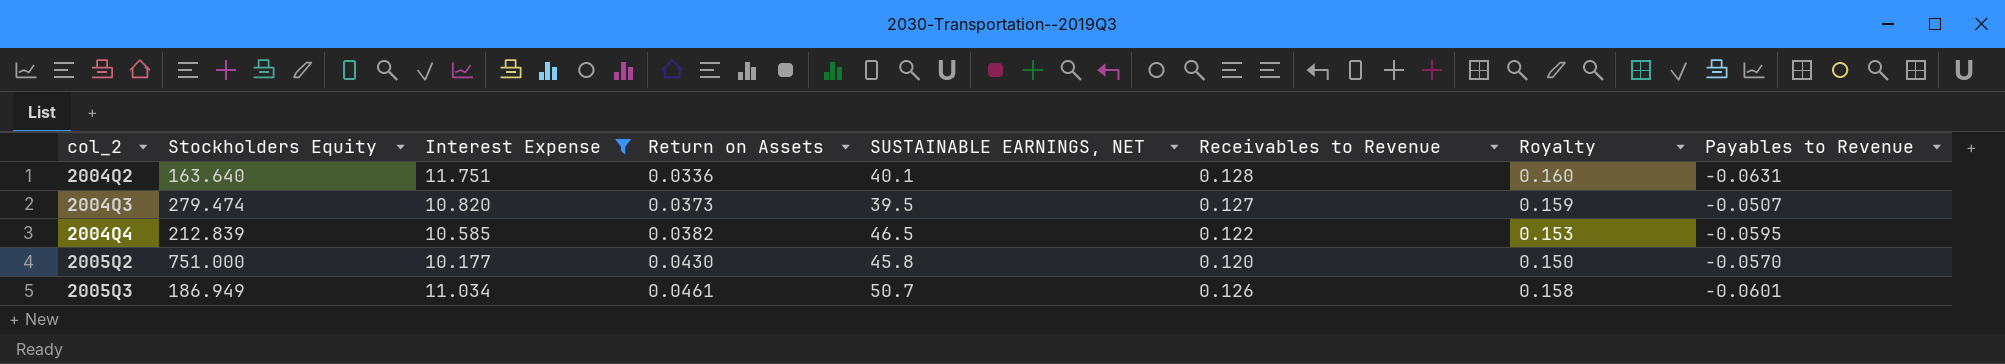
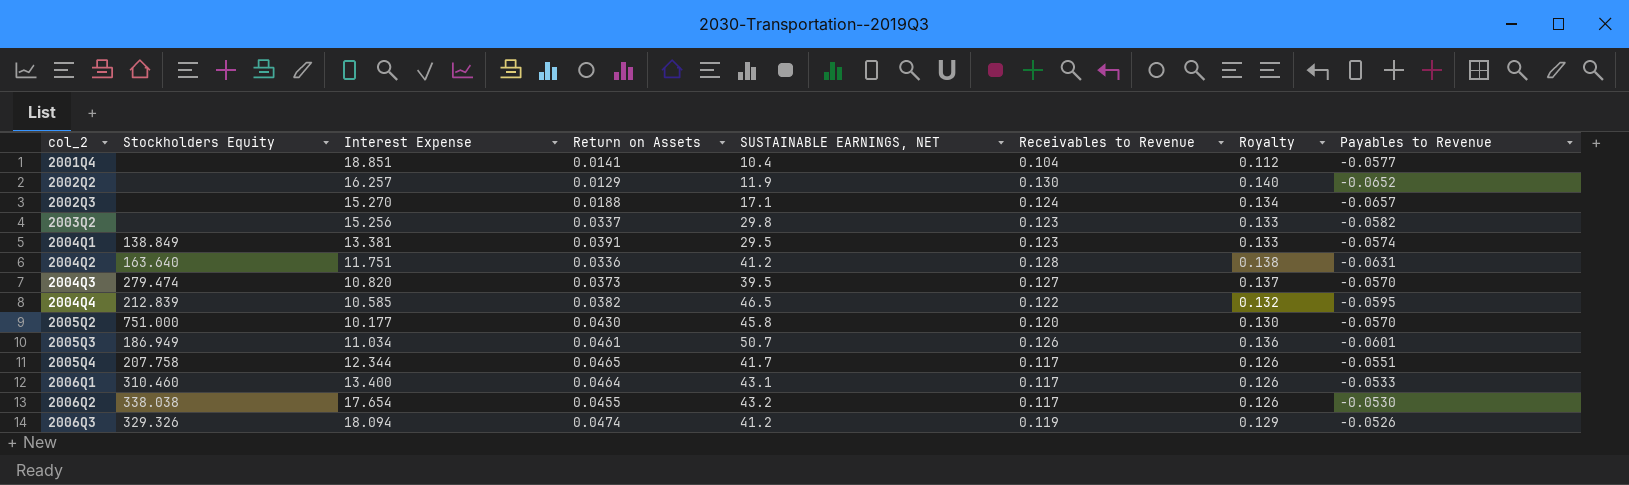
filter: Interest Expense <= 11.751 -> none
column Royalty | formula: [Receivables to Revenue] * 1.25 -> [Receivables to Revenue] * 1.08
2004Q2 | SUSTAINABLE EARNINGS, NET: 40.1 -> 41.2
2004Q3 | Payables to Revenue: -0.0507 -> -0.0570

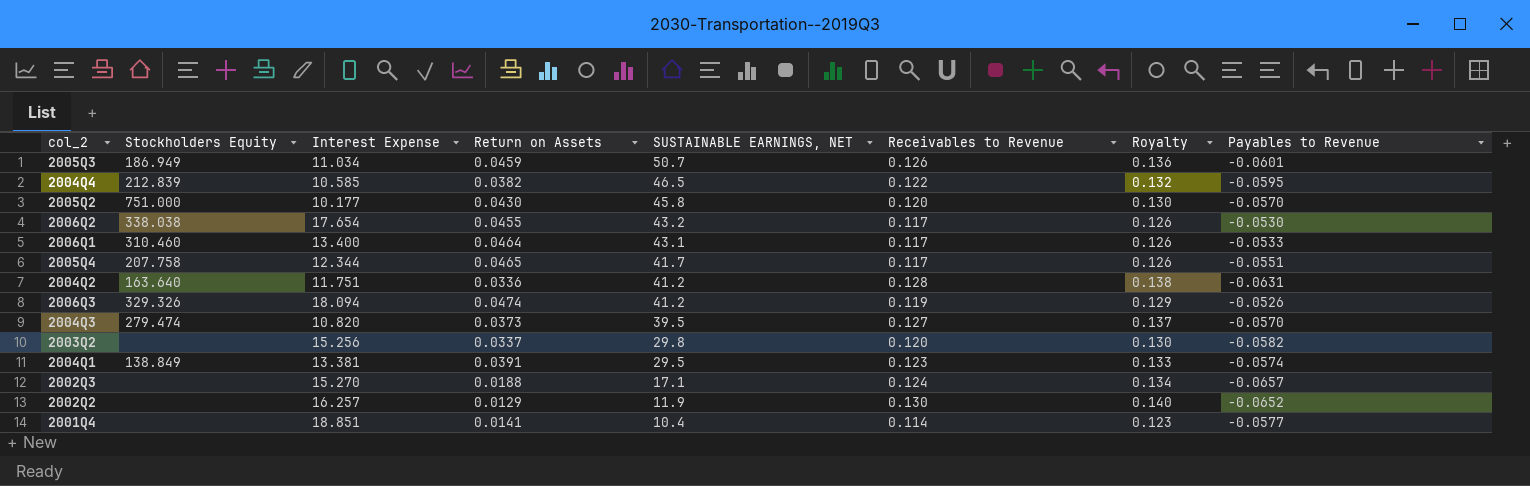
row order: col_2 ascending -> SUSTAINABLE EARNINGS, NET descending
2005Q3 | Return on Assets: 0.0461 -> 0.0459
2003Q2 | Receivables to Revenue: 0.123 -> 0.120
2003Q2 | Royalty: 0.133 -> 0.130
2001Q4 | Receivables to Revenue: 0.104 -> 0.114
2001Q4 | Royalty: 0.112 -> 0.123

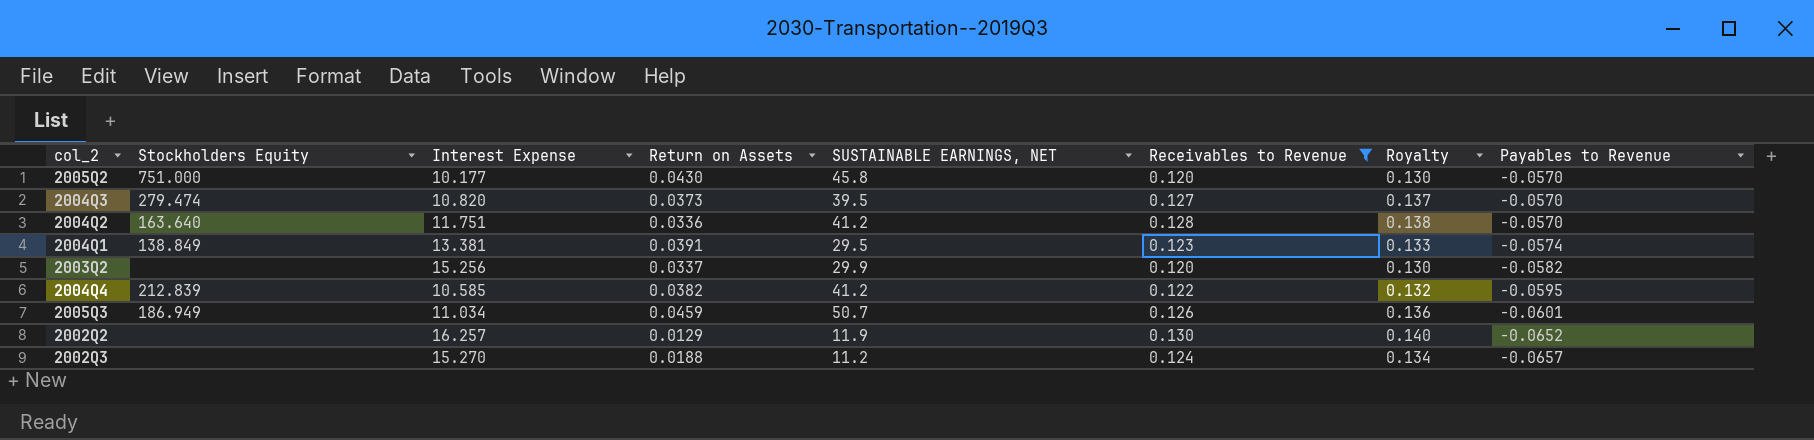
filter: none -> Receivables to Revenue >= 0.120
row order: SUSTAINABLE EARNINGS, NET descending -> Payables to Revenue descending
2004Q2 | Payables to Revenue: -0.0631 -> -0.0570
2003Q2 | SUSTAINABLE EARNINGS, NET: 29.8 -> 29.9
2004Q4 | SUSTAINABLE EARNINGS, NET: 46.5 -> 41.2
2002Q3 | SUSTAINABLE EARNINGS, NET: 17.1 -> 11.2

